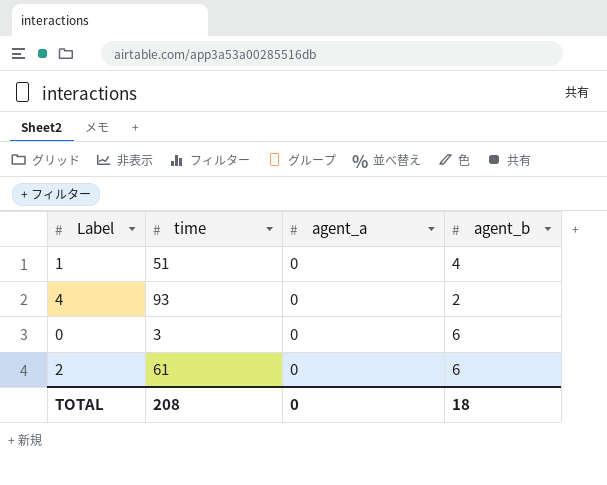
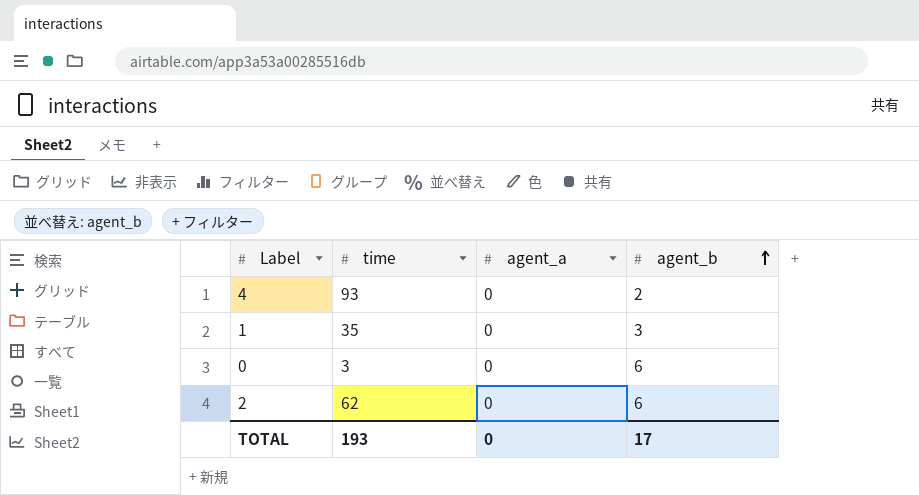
row order: none -> agent_b ascending
1 | time: 51 -> 35
1 | agent_b: 4 -> 3
2 | time: 61 -> 62
TOTAL | time: 208 -> 193
TOTAL | agent_b: 18 -> 17

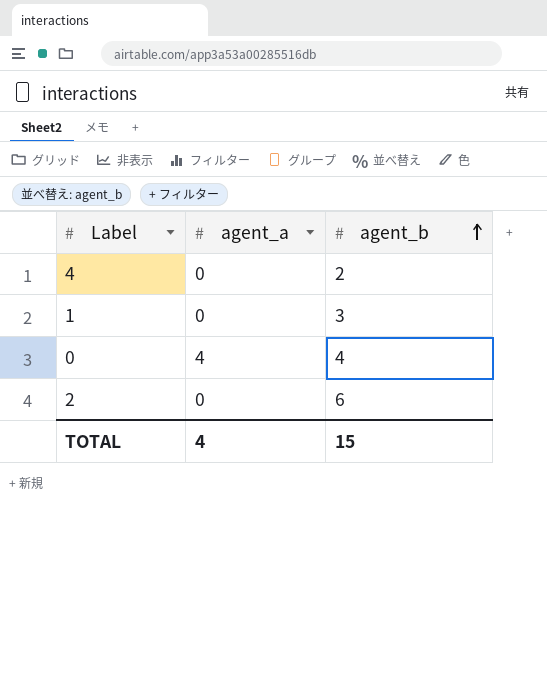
column time | position: 2 -> none
0 | agent_a: 0 -> 4
0 | agent_b: 6 -> 4
TOTAL | agent_a: 0 -> 4
TOTAL | agent_b: 17 -> 15

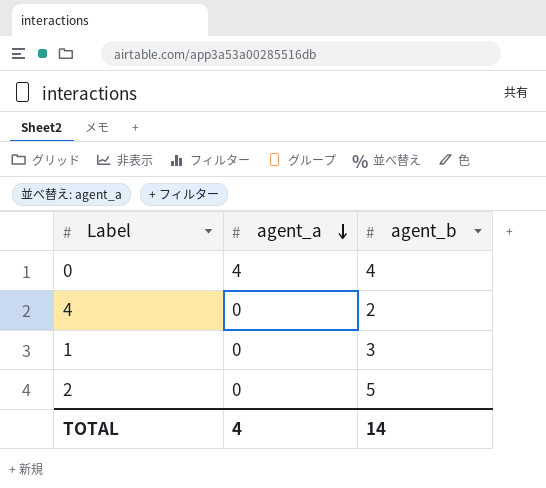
row order: agent_b ascending -> agent_a descending
2 | agent_b: 6 -> 5
TOTAL | agent_b: 15 -> 14

